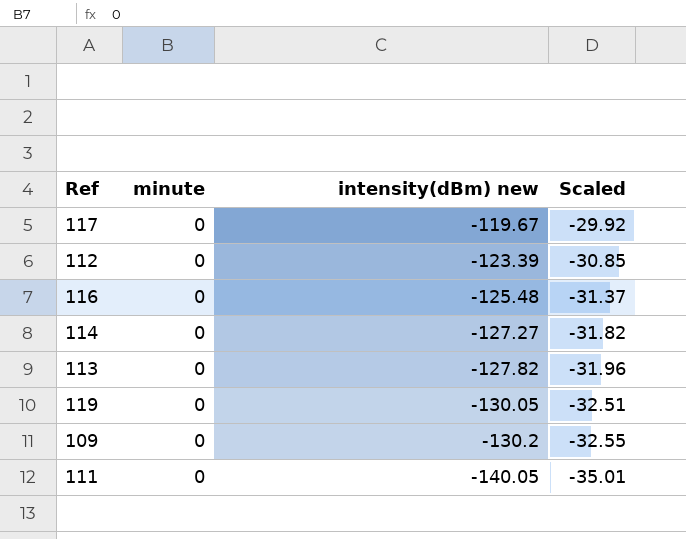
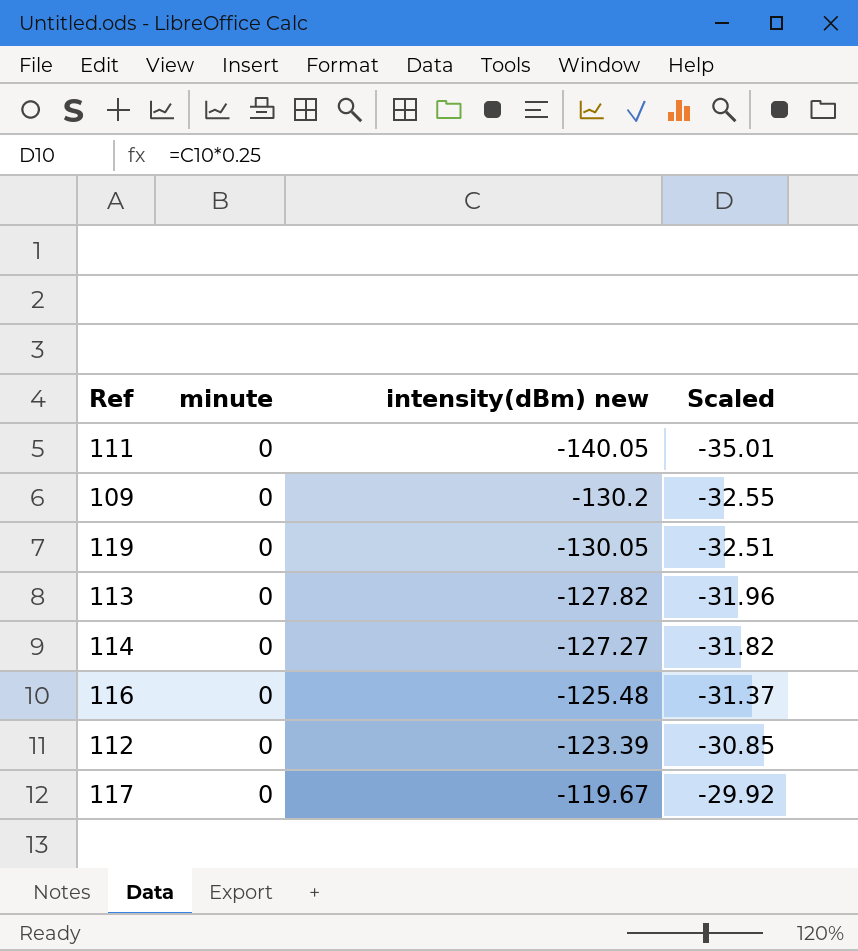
row order: intensity(dBm) new descending -> intensity(dBm) new ascending

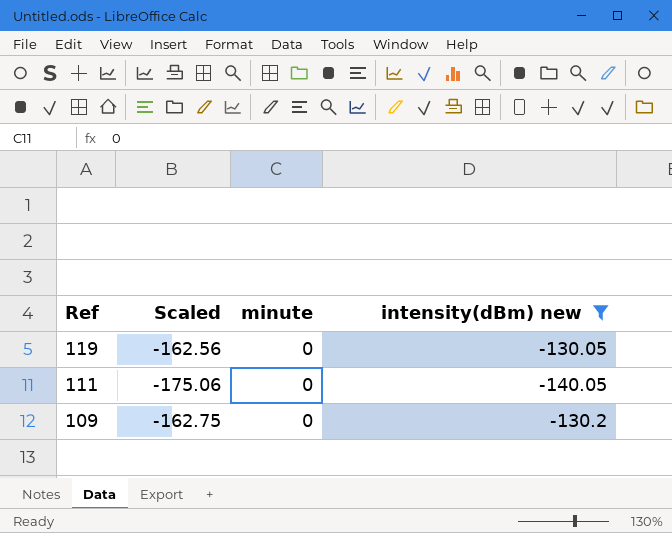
filter: none -> intensity(dBm) new <= -130.05
row order: intensity(dBm) new ascending -> Ref descending
column Scaled | formula: [intensity(dBm) new] * 0.25 -> [intensity(dBm) new] * 1.25
column Scaled | position: 4 -> 2

